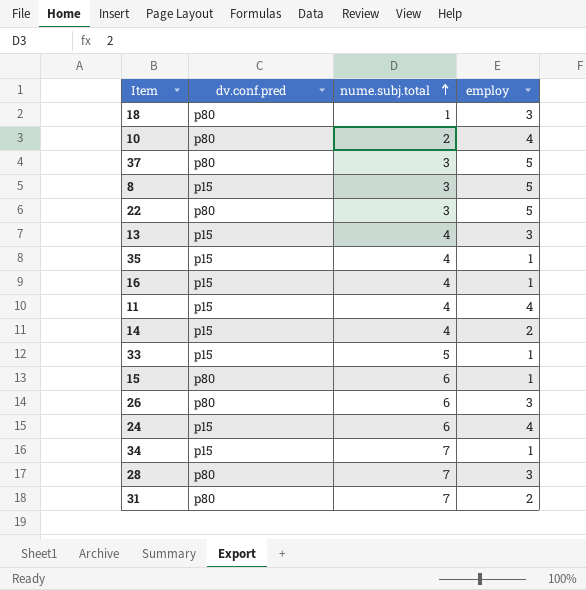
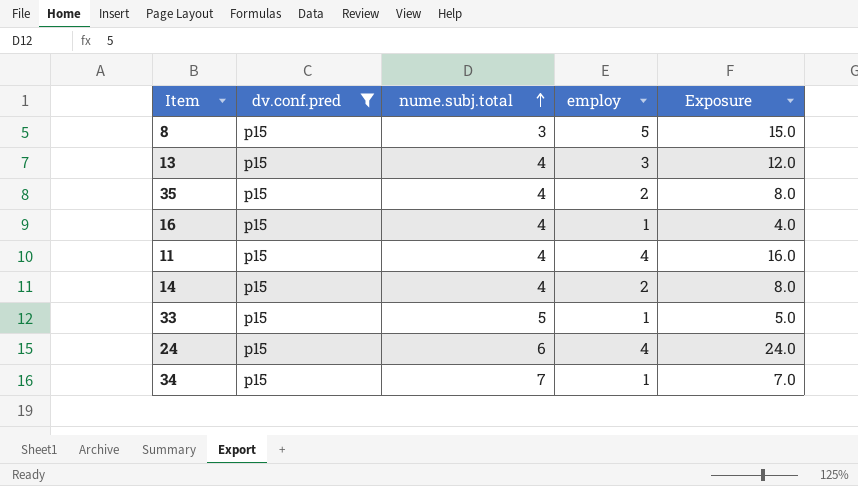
filter: none -> dv.conf.pred = p15
column Exposure | formula: none -> [nume.subj.total] * [employ]
35 | employ: 1 -> 2

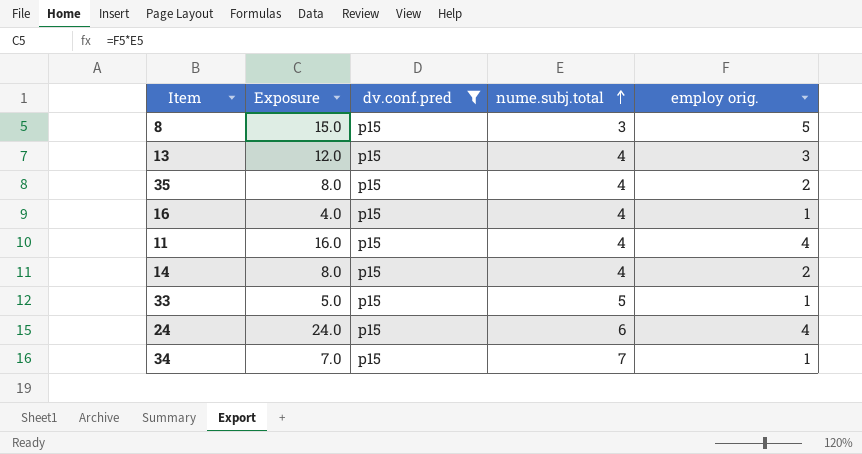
column Exposure | position: 5 -> 2
column name: employ -> employ orig.

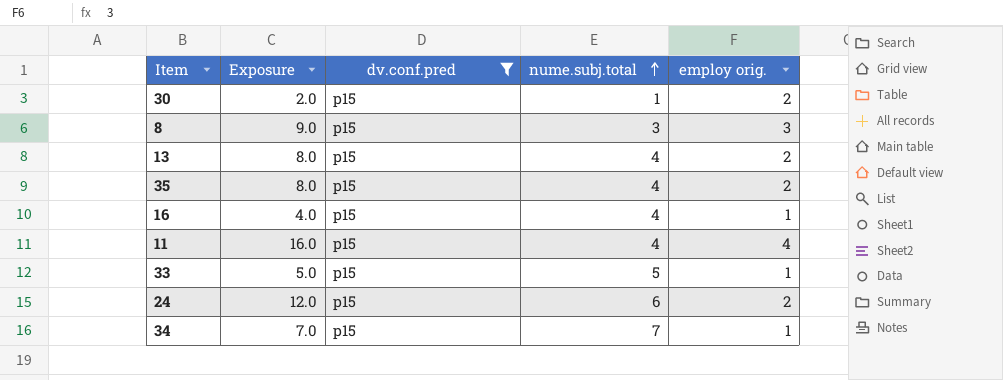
row 14: 8.0 | p15 | 4 | 2 -> none
row 30: none -> 2.0 | p15 | 1 | 2
8 | Exposure: 15.0 -> 9.0
8 | employ orig.: 5 -> 3
13 | Exposure: 12.0 -> 8.0
13 | employ orig.: 3 -> 2
24 | Exposure: 24.0 -> 12.0
24 | employ orig.: 4 -> 2

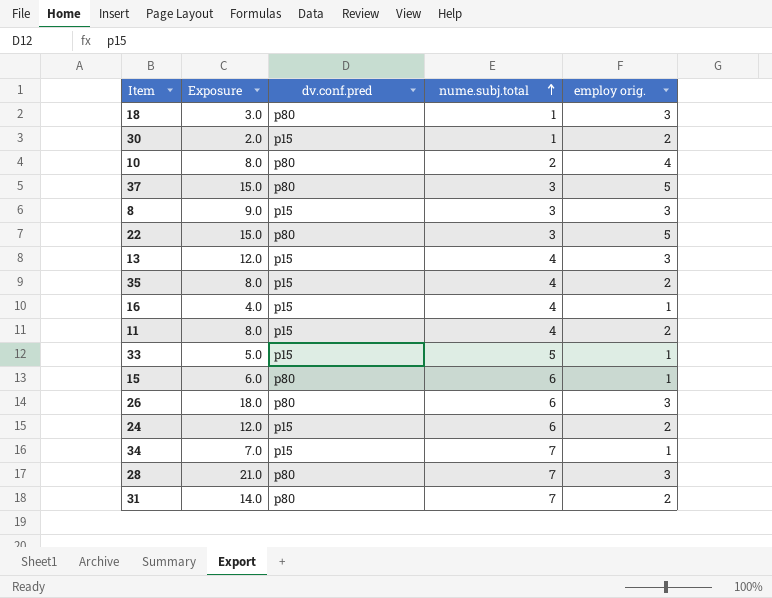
filter: dv.conf.pred = p15 -> none
13 | Exposure: 8.0 -> 12.0
13 | employ orig.: 2 -> 3
11 | Exposure: 16.0 -> 8.0
11 | employ orig.: 4 -> 2

